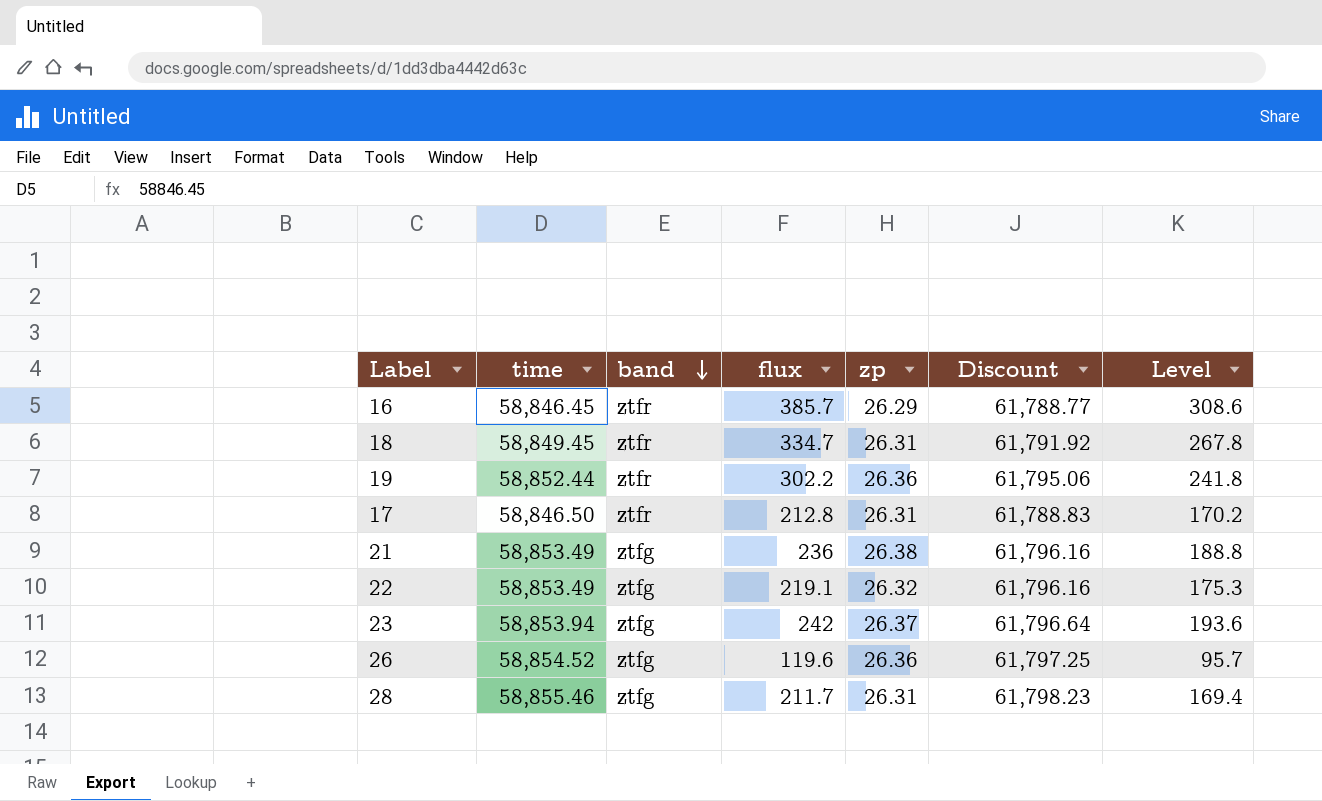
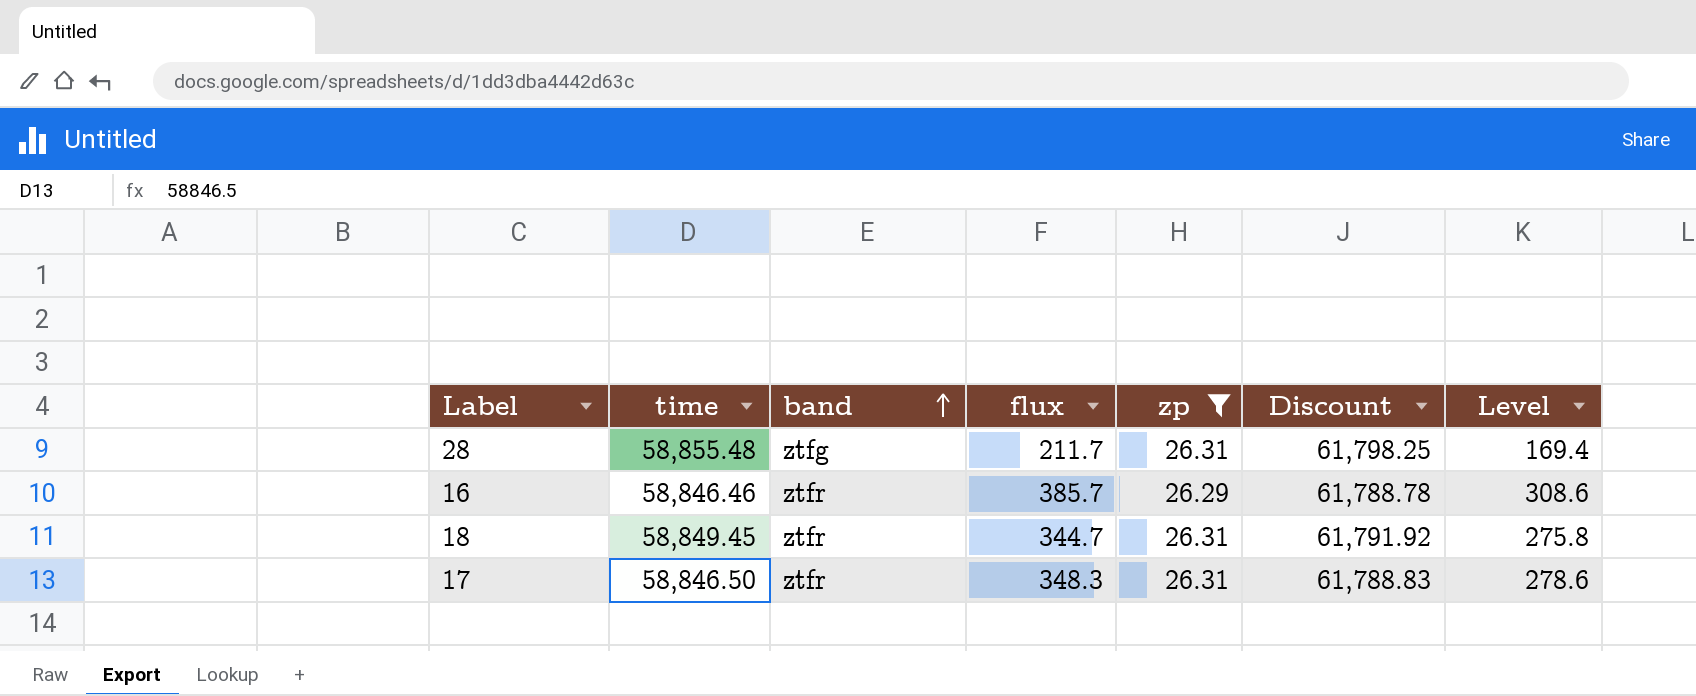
filter: none -> zp <= 26.31
row order: band descending -> band ascending
28 | time: 58,855.46 -> 58,855.48
28 | Discount: 61,798.23 -> 61,798.25
16 | time: 58,846.45 -> 58,846.46
16 | Discount: 61,788.77 -> 61,788.78
18 | flux: 334.7 -> 344.7
18 | Level: 267.8 -> 275.8
17 | flux: 212.8 -> 348.3
17 | Level: 170.2 -> 278.6

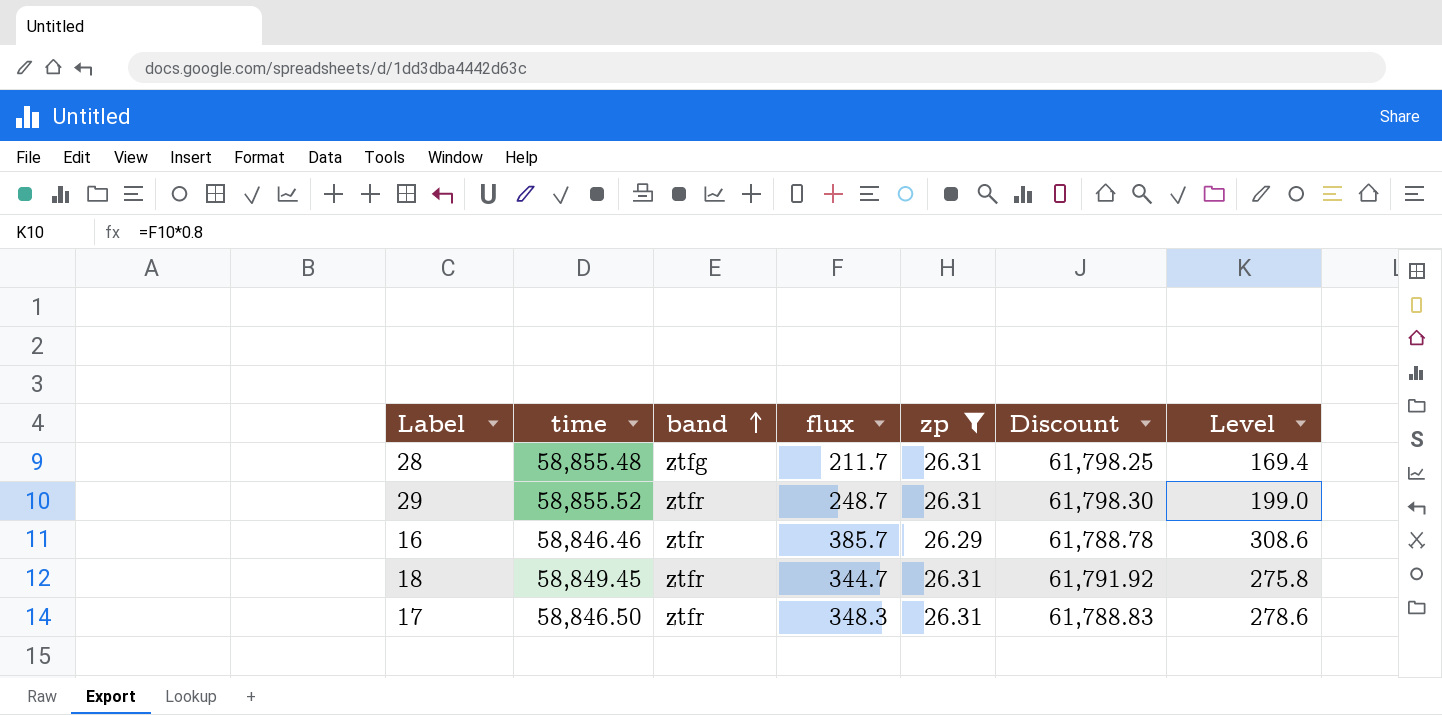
row 29: none -> 58,855.52 | ztfr | 248.7 | 26.31 | 61,798.30 | 199.0

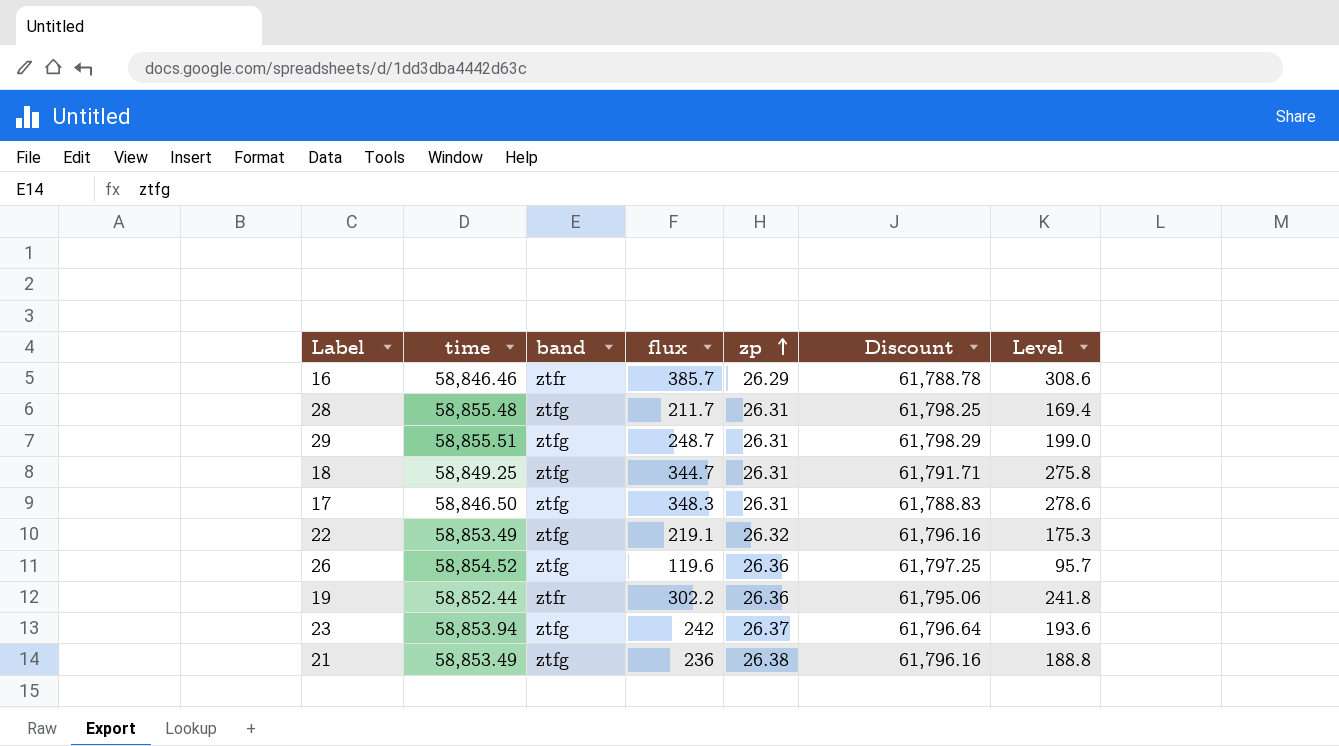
filter: zp <= 26.31 -> none
row order: band ascending -> zp ascending
29 | time: 58,855.52 -> 58,855.51
29 | band: ztfr -> ztfg
29 | Discount: 61,798.30 -> 61,798.29
18 | time: 58,849.45 -> 58,849.25
18 | band: ztfr -> ztfg
18 | Discount: 61,791.92 -> 61,791.71
17 | band: ztfr -> ztfg

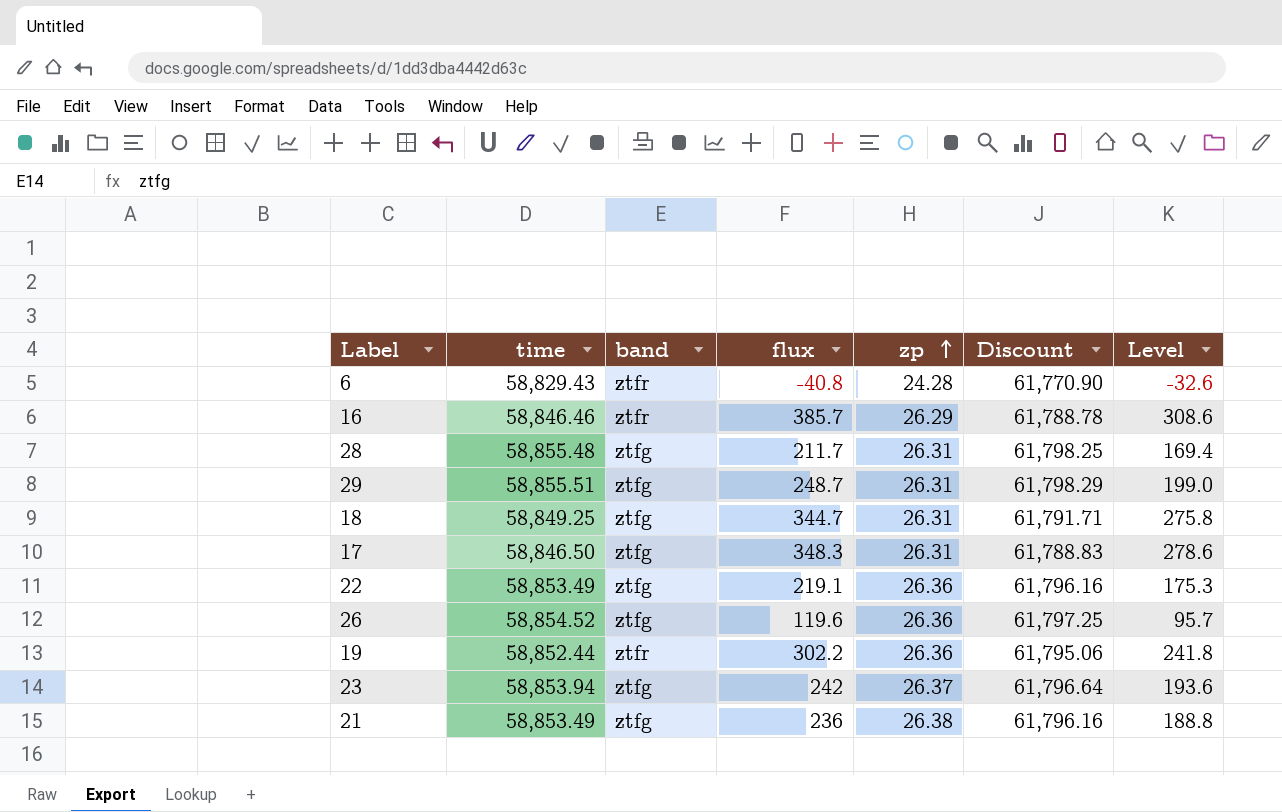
row 6: none -> 58,829.43 | ztfr | -40.8 | 24.28 | 61,770.90 | -32.6
22 | zp: 26.32 -> 26.36

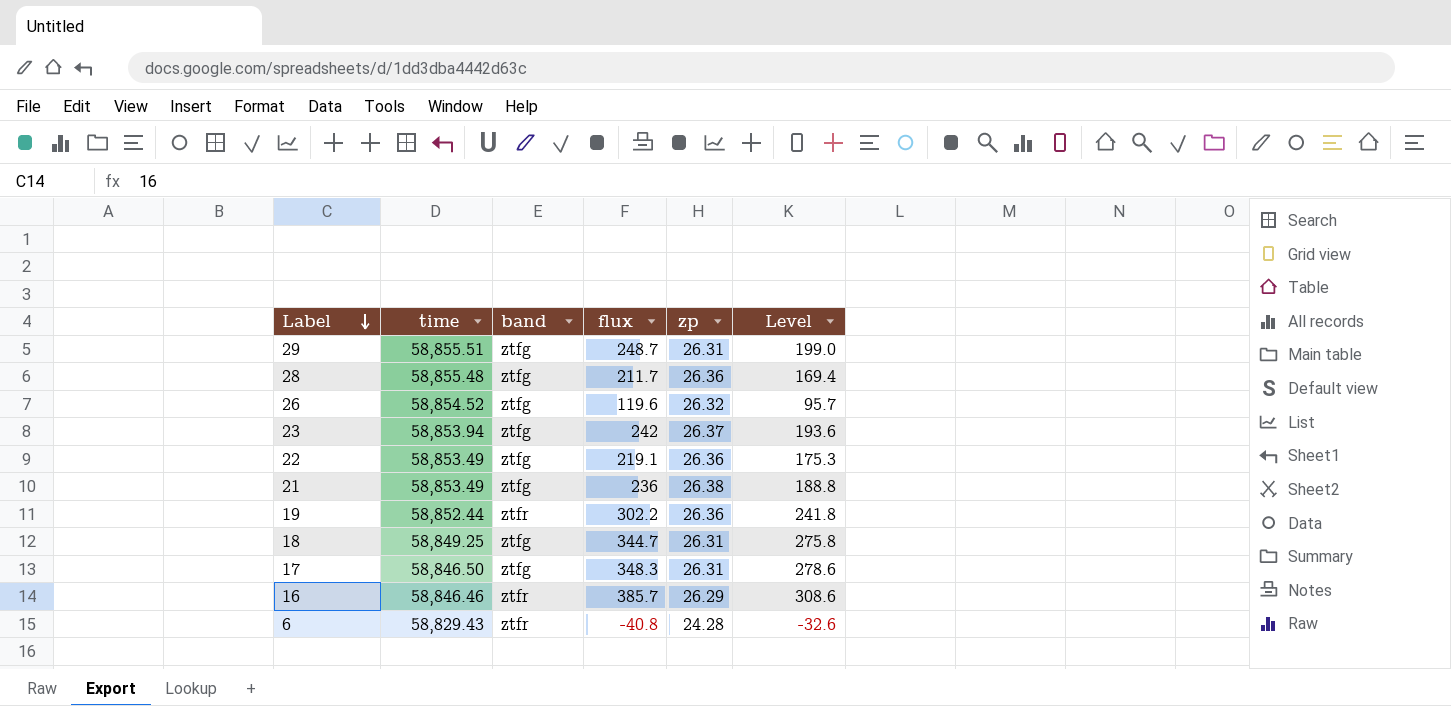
row order: zp ascending -> Label descending
column Discount | formula: [time] * 1.05 -> none
28 | zp: 26.31 -> 26.36
26 | zp: 26.36 -> 26.32

